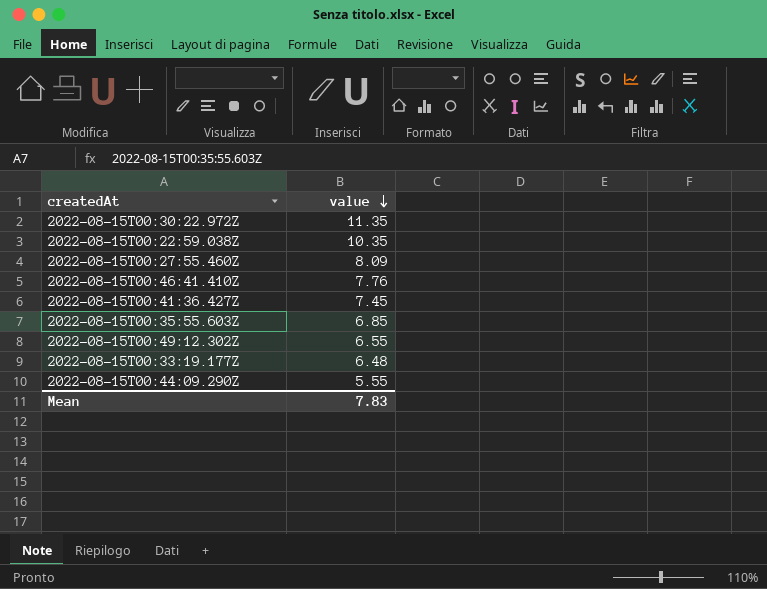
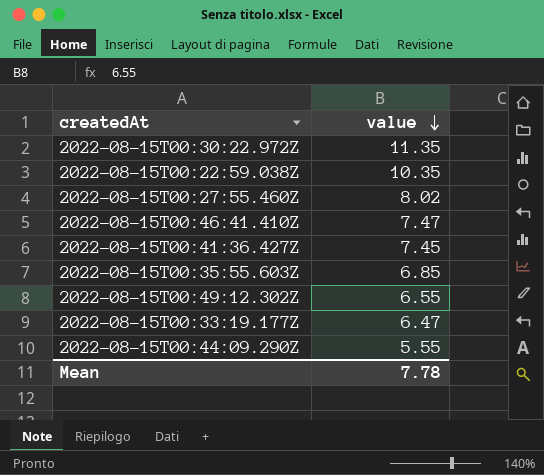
2022-08-15T00:27:55.460Z | value: 8.09 -> 8.02
2022-08-15T00:46:41.410Z | value: 7.76 -> 7.47
2022-08-15T00:33:19.177Z | value: 6.48 -> 6.47
Mean | value: 7.83 -> 7.78

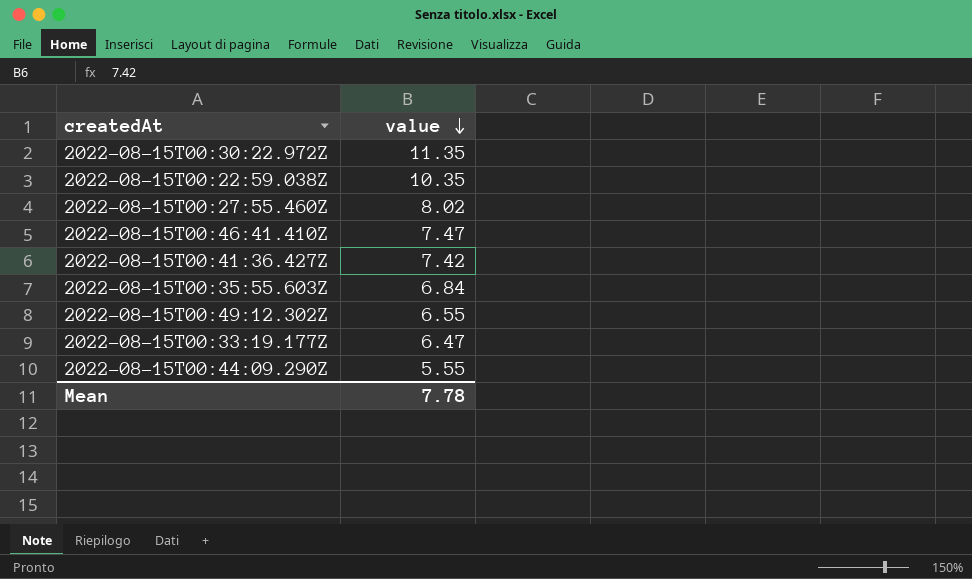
2022-08-15T00:41:36.427Z | value: 7.45 -> 7.42
2022-08-15T00:35:55.603Z | value: 6.85 -> 6.84

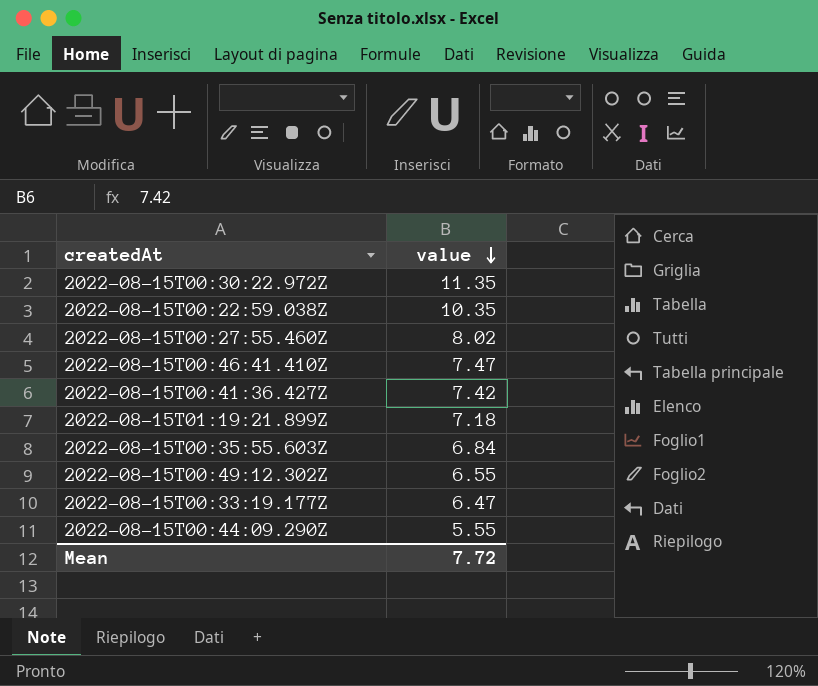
row 2022-08-15T01:19:21.899Z: none -> 7.18
Mean | value: 7.78 -> 7.72

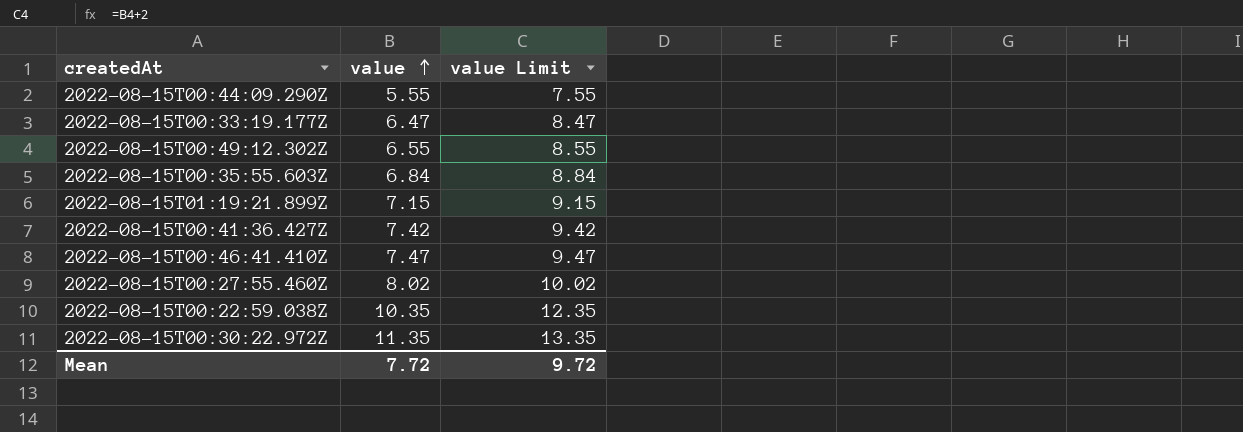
row order: value descending -> value ascending
column value Limit | formula: none -> [value] + 2
2022-08-15T01:19:21.899Z | value: 7.18 -> 7.15

